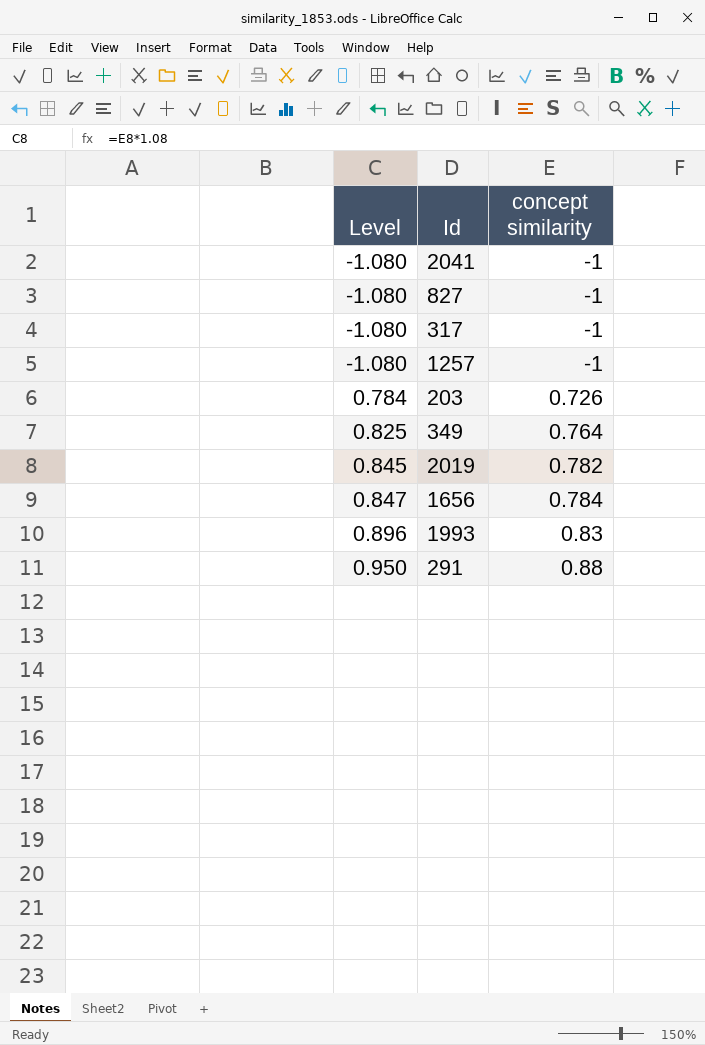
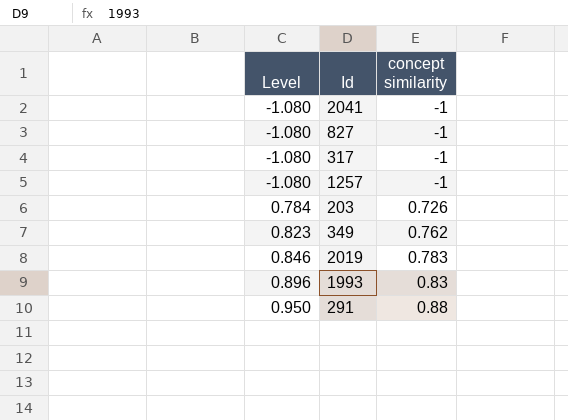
row 1656: 0.847 | 0.784 -> none
349 | Level: 0.825 -> 0.823
349 | concept similarity: 0.764 -> 0.762
2019 | Level: 0.845 -> 0.846
2019 | concept similarity: 0.782 -> 0.783

